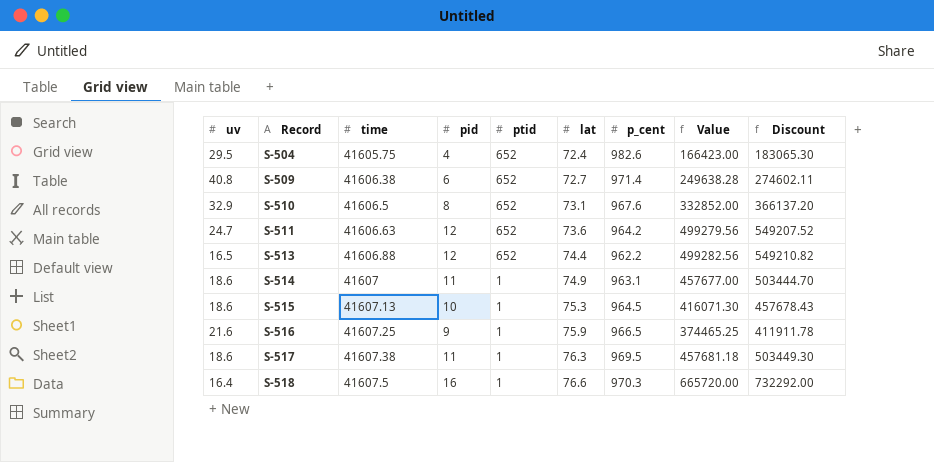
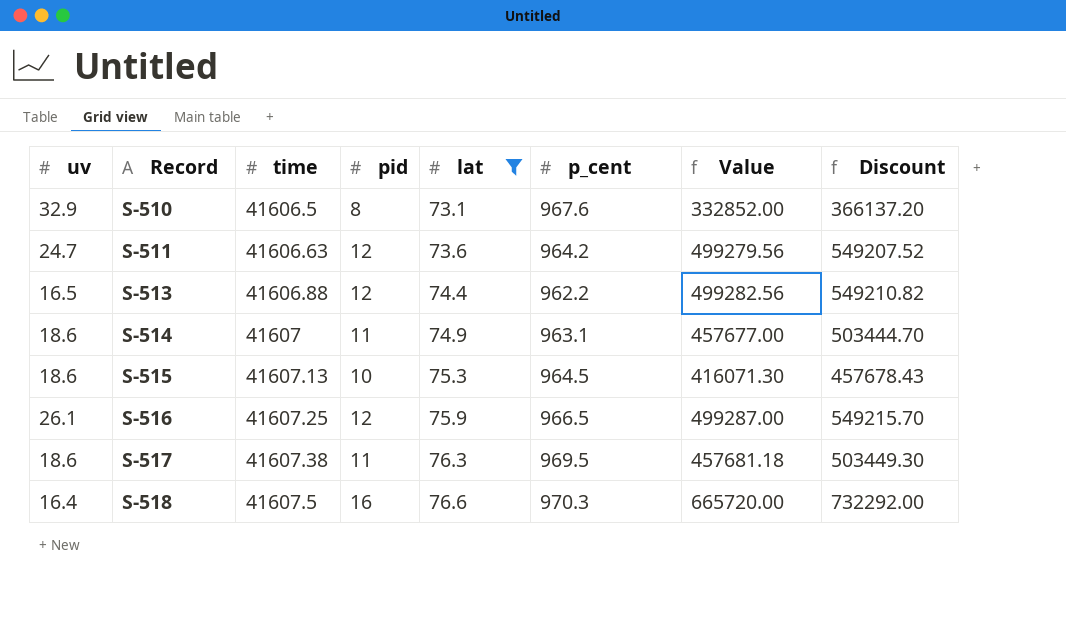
filter: none -> lat >= 73.1
column ptid | position: 5 -> none
S-516 | uv: 21.6 -> 26.1
S-516 | pid: 9 -> 12
S-516 | Value: 374465.25 -> 499287.00
S-516 | Discount: 411911.78 -> 549215.70

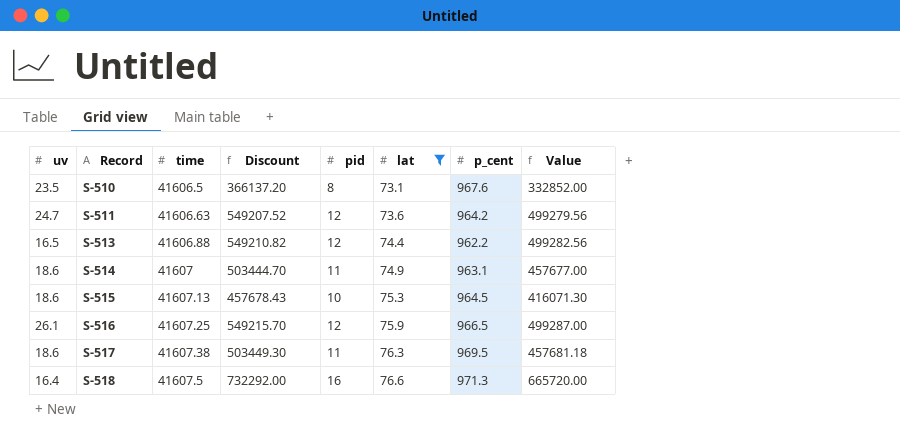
column Discount | position: 8 -> 4
S-510 | uv: 32.9 -> 23.5
S-518 | p_cent: 970.3 -> 971.3

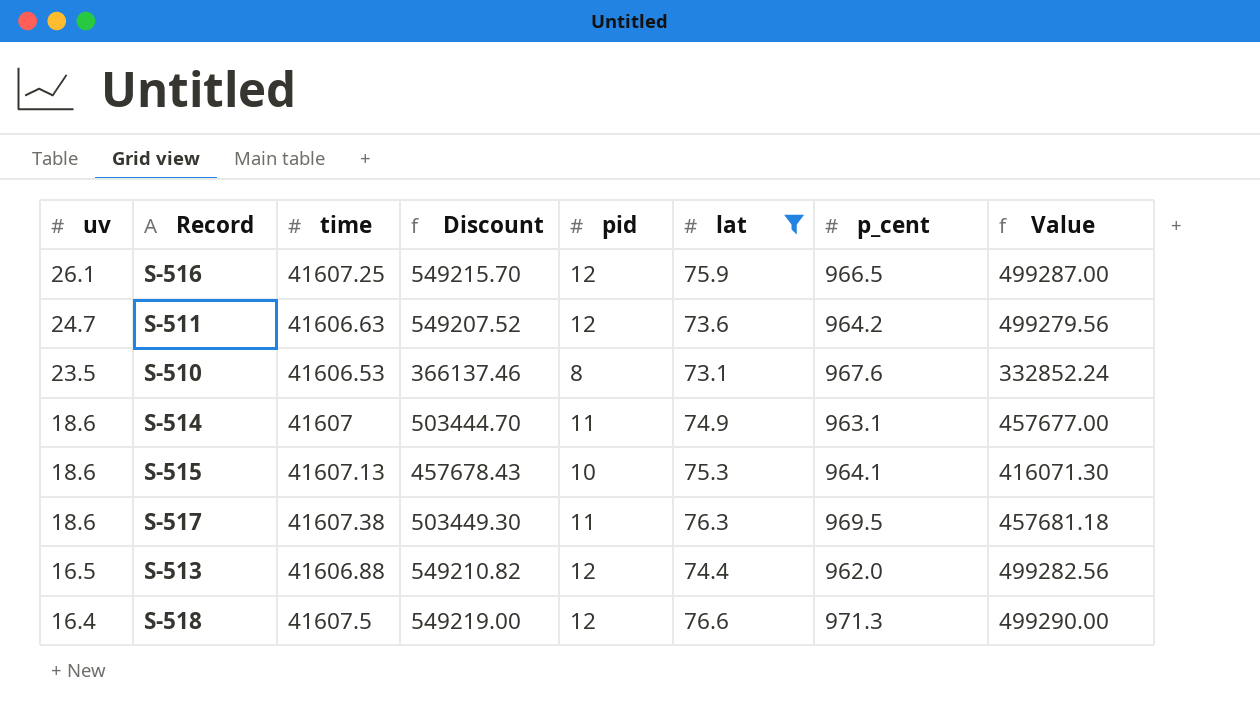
row order: Record ascending -> uv descending
S-510 | time: 41606.5 -> 41606.53
S-510 | Discount: 366137.20 -> 366137.46
S-510 | Value: 332852.00 -> 332852.24
S-515 | p_cent: 964.5 -> 964.1
S-513 | p_cent: 962.2 -> 962.0
S-518 | Discount: 732292.00 -> 549219.00
S-518 | pid: 16 -> 12
S-518 | Value: 665720.00 -> 499290.00

